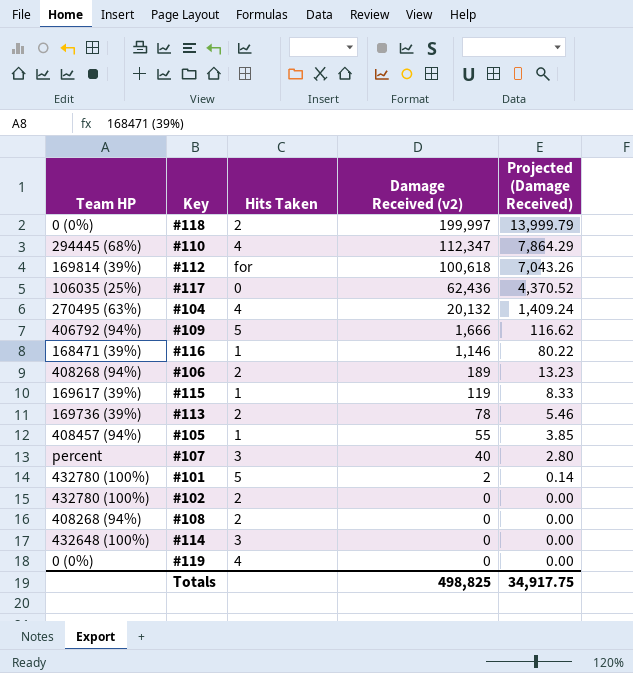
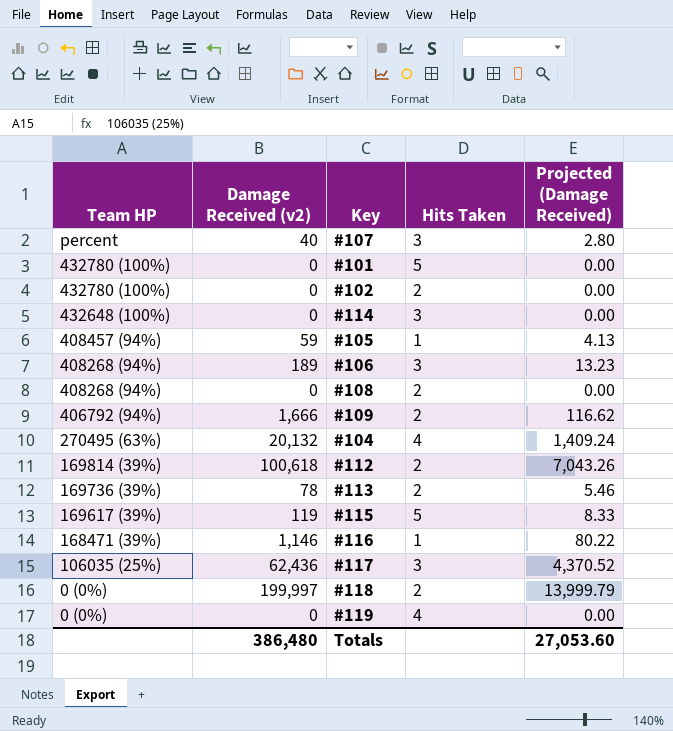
row order: Damage Received (v2) descending -> Team HP descending
column Damage Received (v2) | position: 4 -> 2
row #110: 294445 (68%) | 4 | 112,347 | 7,864.29 -> none
#101 | Damage Received (v2): 2 -> 0
#101 | Projected (Damage Received): 0.14 -> 0.00
#105 | Damage Received (v2): 55 -> 59
#105 | Projected (Damage Received): 3.85 -> 4.13
#106 | Hits Taken: 2 -> 3
#109 | Hits Taken: 5 -> 2
#112 | Hits Taken: for -> 2
#115 | Hits Taken: 1 -> 5
#117 | Hits Taken: 0 -> 3
Totals | Damage Received (v2): 498,825 -> 386,480
Totals | Projected (Damage Received): 34,917.75 -> 27,053.60

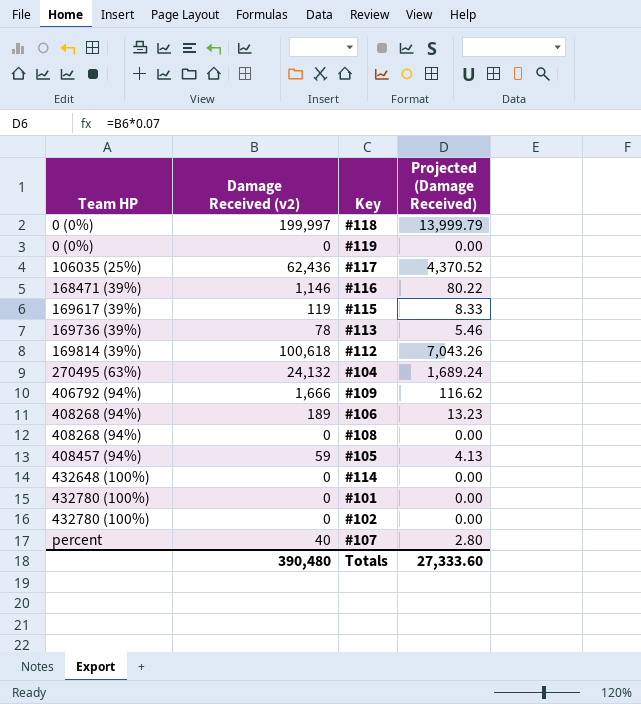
row order: Team HP descending -> Team HP ascending
column Hits Taken | position: 4 -> none
#104 | Damage Received (v2): 20,132 -> 24,132
#104 | Projected (Damage Received): 1,409.24 -> 1,689.24
Totals | Damage Received (v2): 386,480 -> 390,480
Totals | Projected (Damage Received): 27,053.60 -> 27,333.60

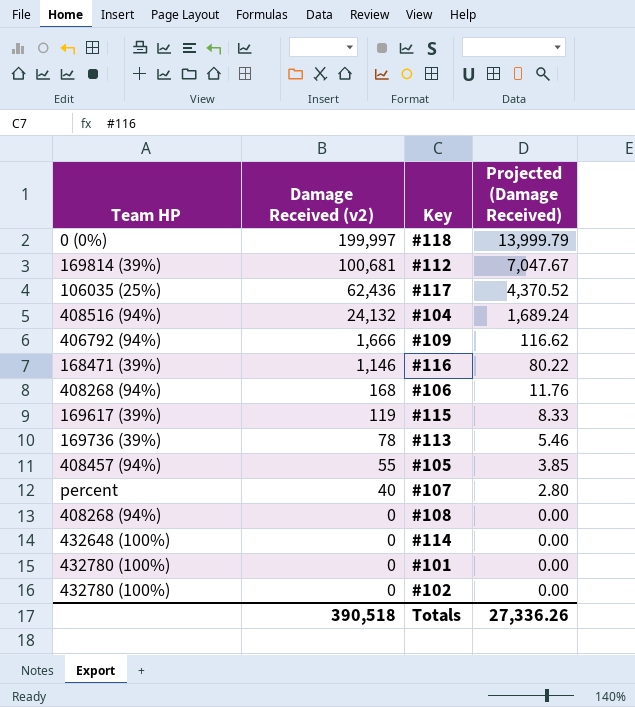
row order: Team HP ascending -> Damage Received (v2) descending
row #119: 0 (0%) | 0 | 0.00 -> none
#112 | Damage Received (v2): 100,618 -> 100,681
#112 | Projected (Damage Received): 7,043.26 -> 7,047.67
#104 | Team HP: 270495 (63%) -> 408516 (94%)
#106 | Damage Received (v2): 189 -> 168
#106 | Projected (Damage Received): 13.23 -> 11.76
#105 | Damage Received (v2): 59 -> 55
#105 | Projected (Damage Received): 4.13 -> 3.85
Totals | Damage Received (v2): 390,480 -> 390,518
Totals | Projected (Damage Received): 27,333.60 -> 27,336.26

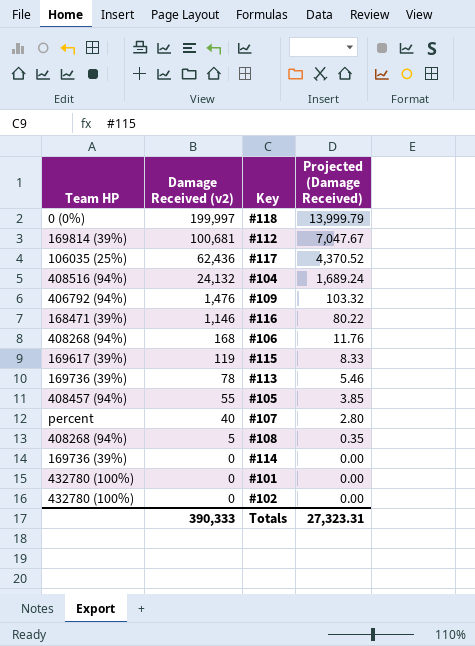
#109 | Damage Received (v2): 1,666 -> 1,476
#109 | Projected (Damage Received): 116.62 -> 103.32
#108 | Damage Received (v2): 0 -> 5
#108 | Projected (Damage Received): 0.00 -> 0.35
#114 | Team HP: 432648 (100%) -> 169736 (39%)
Totals | Damage Received (v2): 390,518 -> 390,333
Totals | Projected (Damage Received): 27,336.26 -> 27,323.31

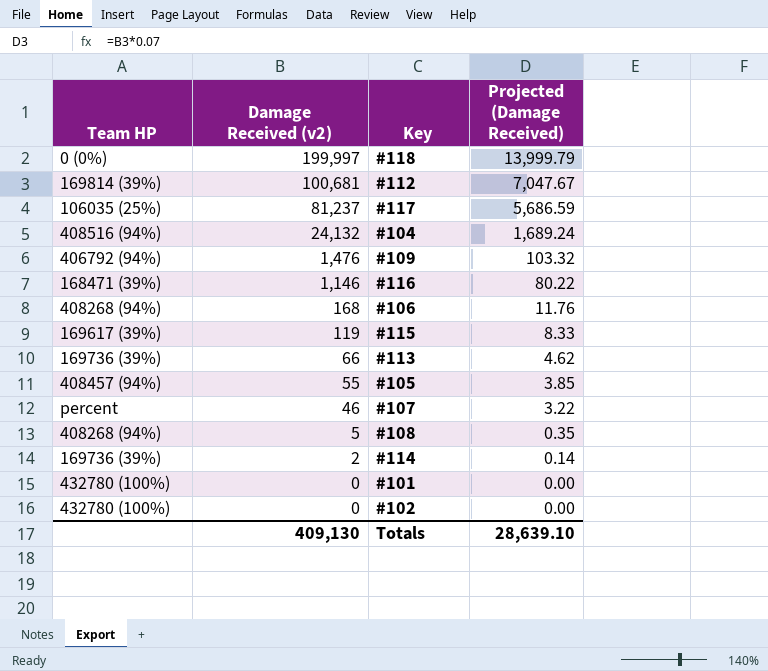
#117 | Damage Received (v2): 62,436 -> 81,237
#117 | Projected (Damage Received): 4,370.52 -> 5,686.59
#113 | Damage Received (v2): 78 -> 66
#113 | Projected (Damage Received): 5.46 -> 4.62
#107 | Damage Received (v2): 40 -> 46
#107 | Projected (Damage Received): 2.80 -> 3.22
#114 | Damage Received (v2): 0 -> 2
#114 | Projected (Damage Received): 0.00 -> 0.14
Totals | Damage Received (v2): 390,333 -> 409,130
Totals | Projected (Damage Received): 27,323.31 -> 28,639.10

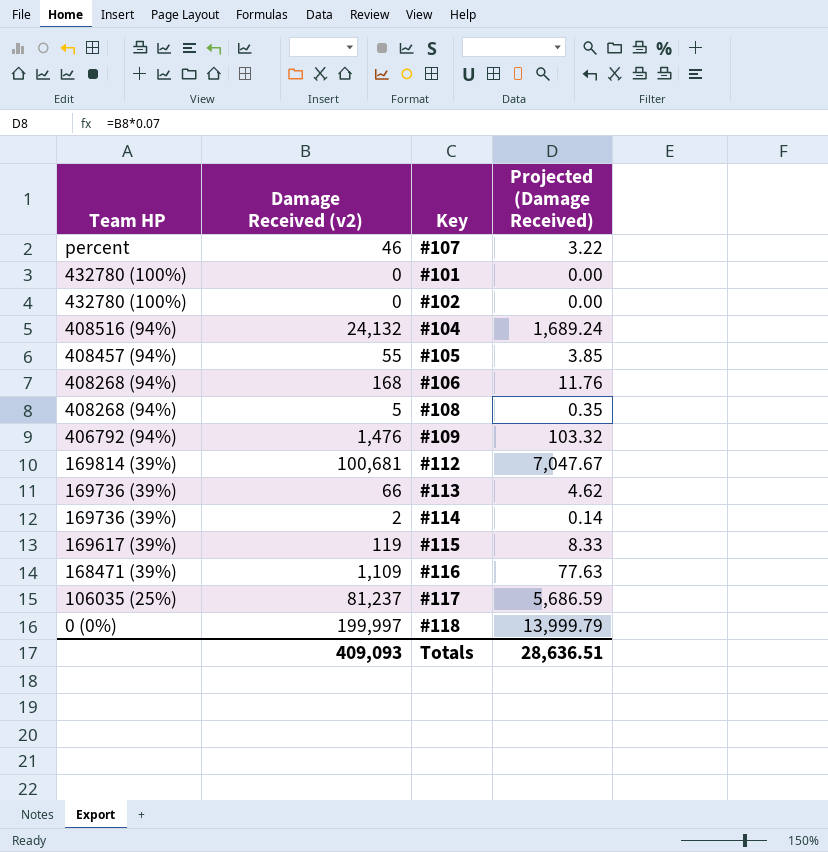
row order: Damage Received (v2) descending -> Team HP descending
#116 | Damage Received (v2): 1,146 -> 1,109
#116 | Projected (Damage Received): 80.22 -> 77.63
Totals | Damage Received (v2): 409,130 -> 409,093
Totals | Projected (Damage Received): 28,639.10 -> 28,636.51

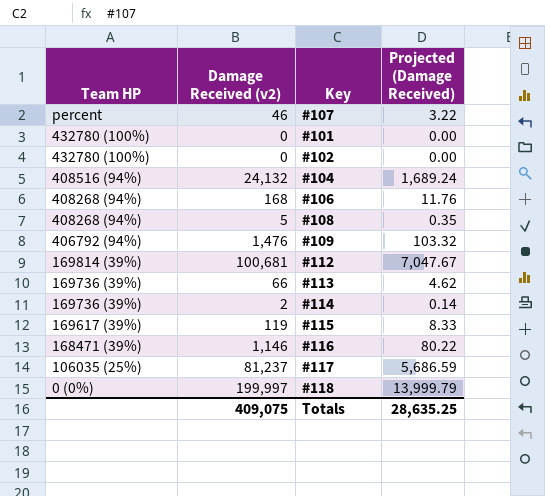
row #105: 408457 (94%) | 55 | 3.85 -> none
#116 | Damage Received (v2): 1,109 -> 1,146
#116 | Projected (Damage Received): 77.63 -> 80.22
Totals | Damage Received (v2): 409,093 -> 409,075
Totals | Projected (Damage Received): 28,636.51 -> 28,635.25

